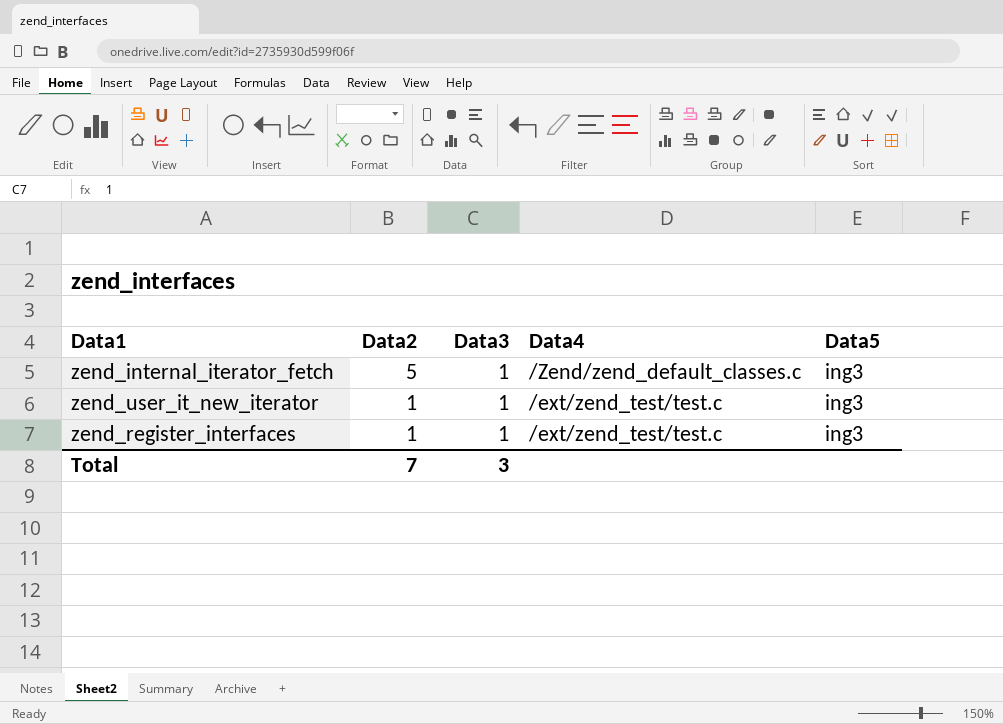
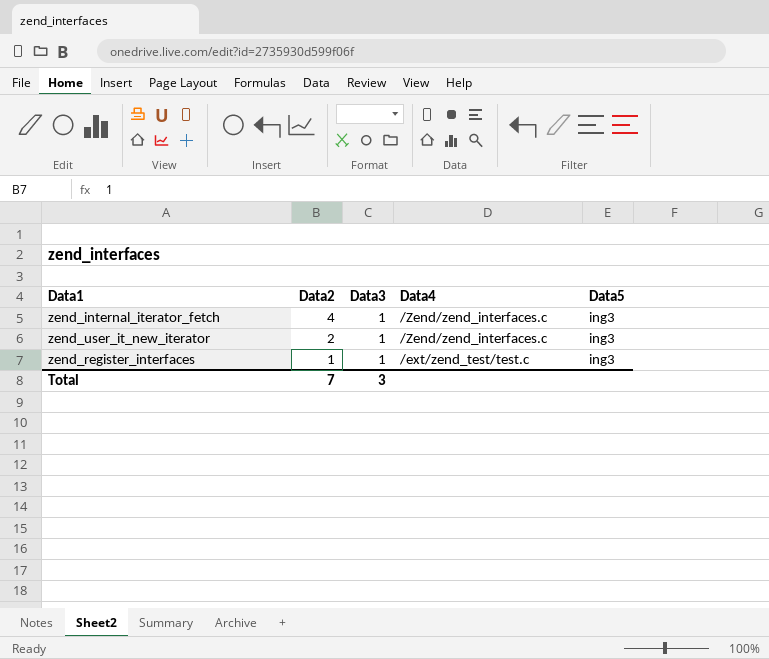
zend_internal_iterator_fetch | Data2: 5 -> 4
zend_internal_iterator_fetch | Data4: /Zend/zend_default_classes.c -> /Zend/zend_interfaces.c
zend_user_it_new_iterator | Data2: 1 -> 2
zend_user_it_new_iterator | Data4: /ext/zend_test/test.c -> /Zend/zend_interfaces.c

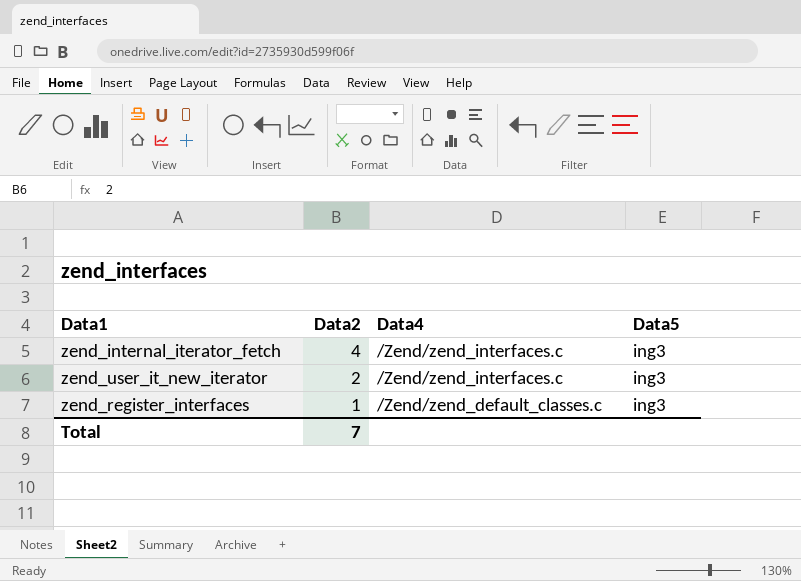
column Data3 | position: 3 -> none
zend_register_interfaces | Data4: /ext/zend_test/test.c -> /Zend/zend_default_classes.c

